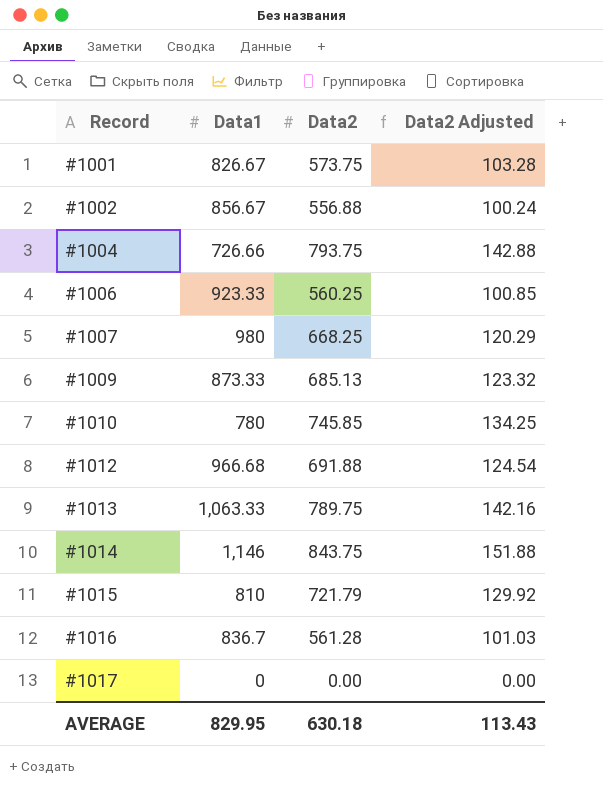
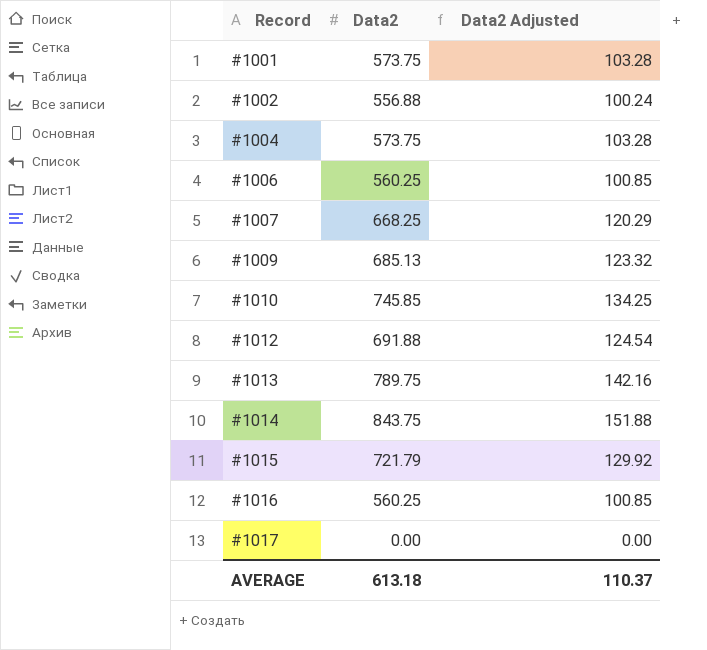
column Data1 | position: 2 -> none
#1004 | Data2: 793.75 -> 573.75
#1004 | Data2 Adjusted: 142.88 -> 103.28
#1016 | Data2: 561.28 -> 560.25
#1016 | Data2 Adjusted: 101.03 -> 100.85
AVERAGE | Data2: 630.18 -> 613.18
AVERAGE | Data2 Adjusted: 113.43 -> 110.37

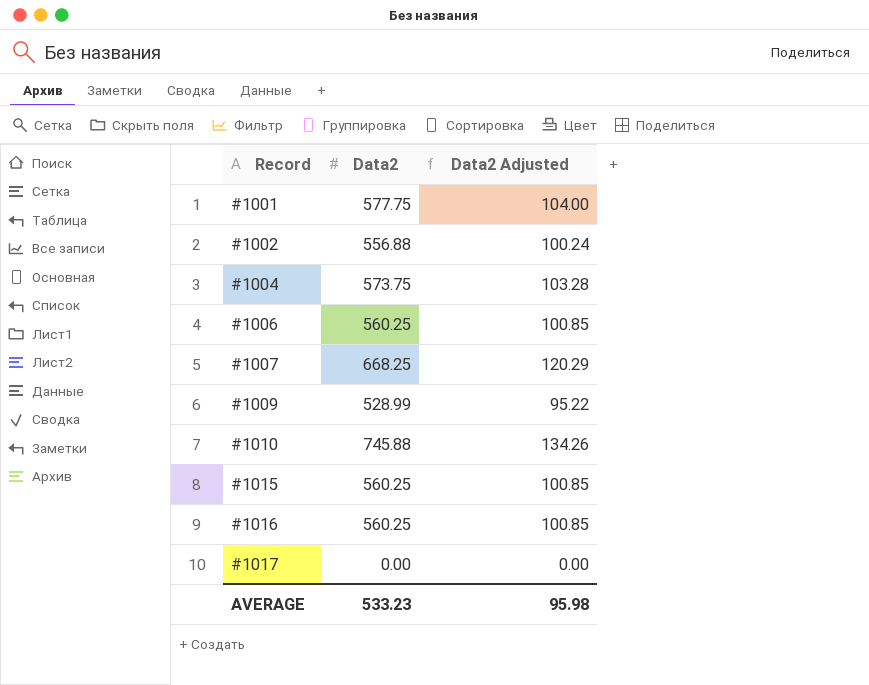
row #1012: 691.88 | 124.54 -> none
row #1013: 789.75 | 142.16 -> none
row #1014: 843.75 | 151.88 -> none
#1001 | Data2: 573.75 -> 577.75
#1001 | Data2 Adjusted: 103.28 -> 104.00
#1009 | Data2: 685.13 -> 528.99
#1009 | Data2 Adjusted: 123.32 -> 95.22
#1010 | Data2: 745.85 -> 745.88
#1010 | Data2 Adjusted: 134.25 -> 134.26
#1015 | Data2: 721.79 -> 560.25
#1015 | Data2 Adjusted: 129.92 -> 100.85
AVERAGE | Data2: 613.18 -> 533.23
AVERAGE | Data2 Adjusted: 110.37 -> 95.98

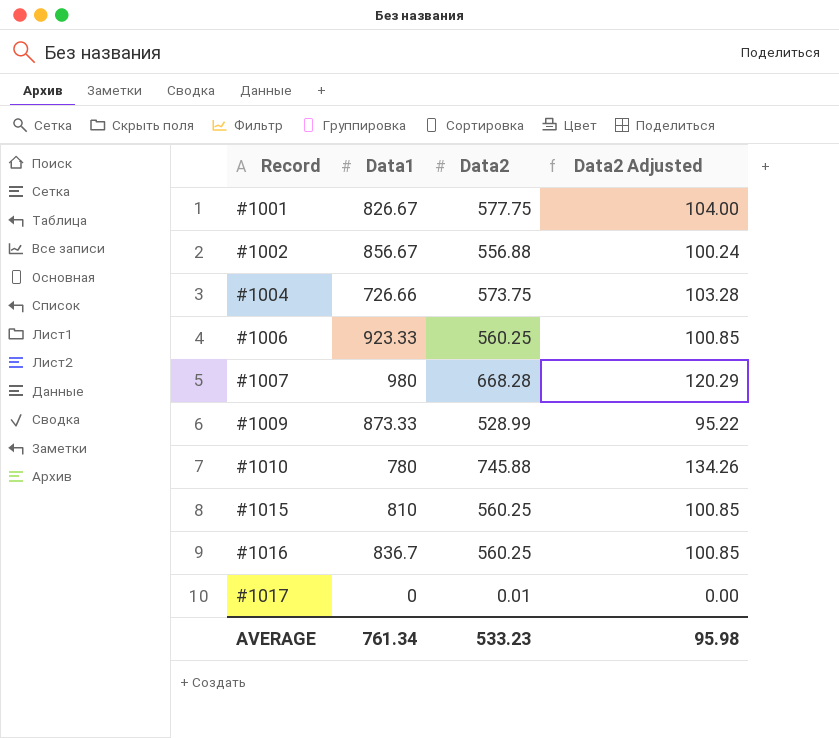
column Data1 | position: none -> 2
#1007 | Data2: 668.25 -> 668.28
#1017 | Data2: 0.00 -> 0.01

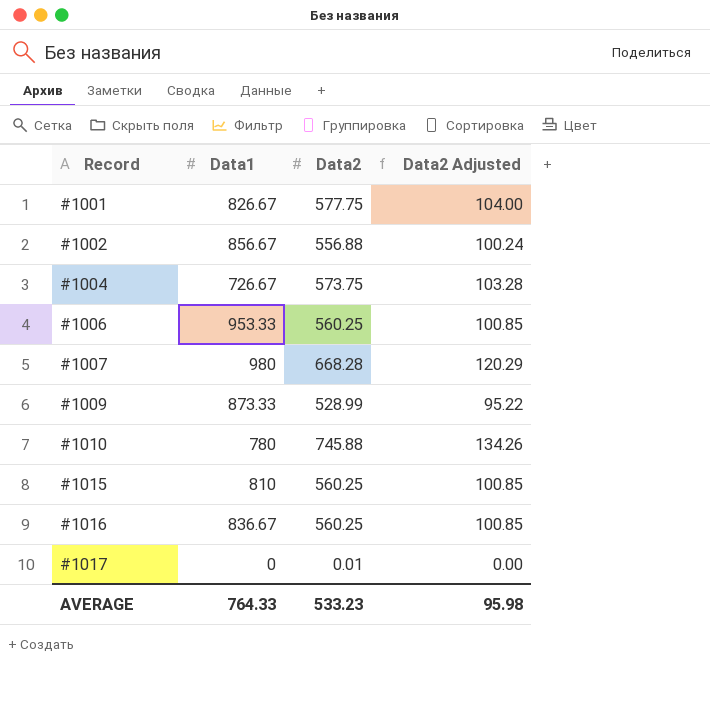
#1004 | Data1: 726.66 -> 726.67
#1006 | Data1: 923.33 -> 953.33
#1016 | Data1: 836.7 -> 836.67
AVERAGE | Data1: 761.34 -> 764.33

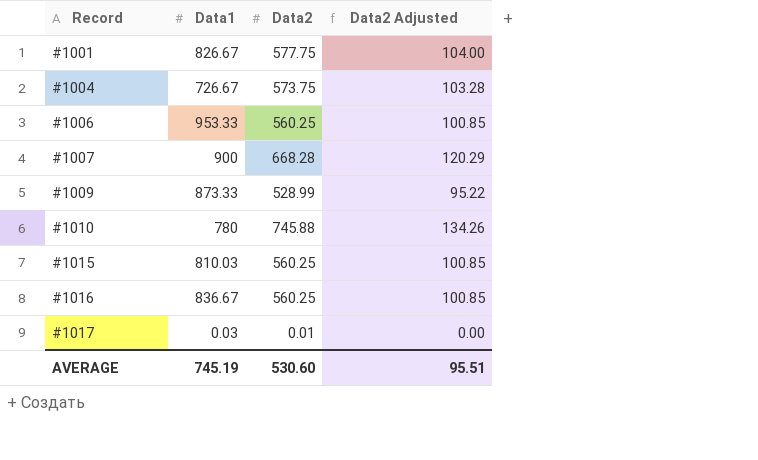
row #1002: 856.67 | 556.88 | 100.24 -> none
#1007 | Data1: 980 -> 900
#1015 | Data1: 810 -> 810.03
#1017 | Data1: 0 -> 0.03
AVERAGE | Data1: 764.33 -> 745.19
AVERAGE | Data2: 533.23 -> 530.60
AVERAGE | Data2 Adjusted: 95.98 -> 95.51

